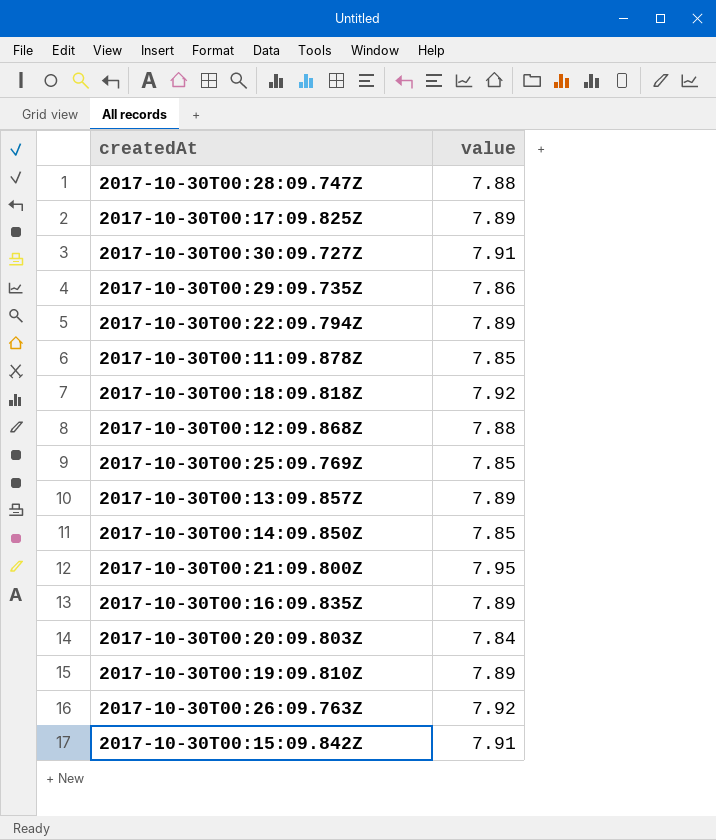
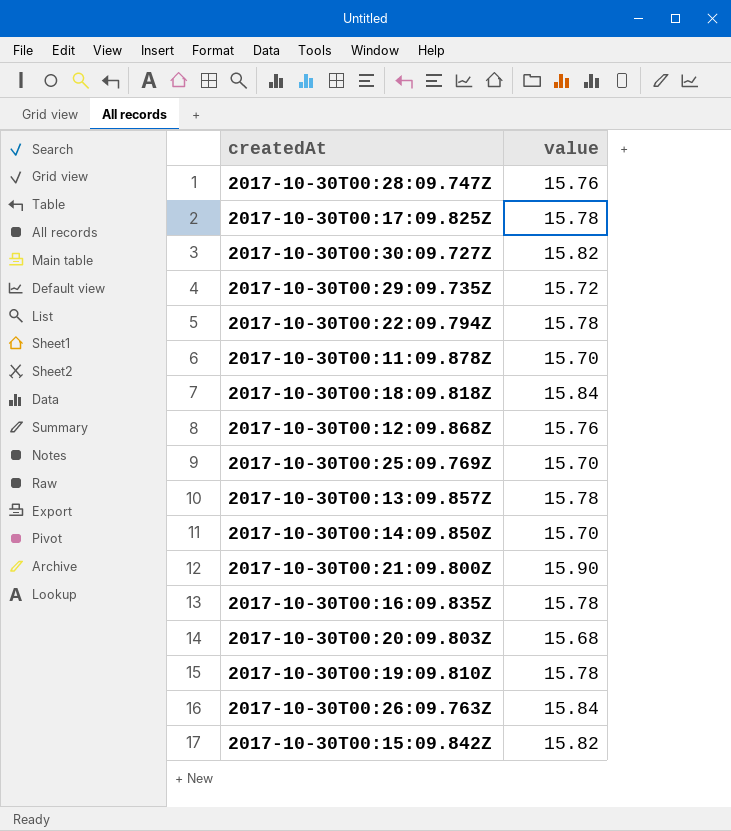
2017-10-30T00:28:09.747Z | value: 7.88 -> 15.76
2017-10-30T00:17:09.825Z | value: 7.89 -> 15.78
2017-10-30T00:30:09.727Z | value: 7.91 -> 15.82
2017-10-30T00:29:09.735Z | value: 7.86 -> 15.72
2017-10-30T00:22:09.794Z | value: 7.89 -> 15.78
2017-10-30T00:11:09.878Z | value: 7.85 -> 15.70
2017-10-30T00:18:09.818Z | value: 7.92 -> 15.84
2017-10-30T00:12:09.868Z | value: 7.88 -> 15.76
2017-10-30T00:25:09.769Z | value: 7.85 -> 15.70
2017-10-30T00:13:09.857Z | value: 7.89 -> 15.78
2017-10-30T00:14:09.850Z | value: 7.85 -> 15.70
2017-10-30T00:21:09.800Z | value: 7.95 -> 15.90
2017-10-30T00:16:09.835Z | value: 7.89 -> 15.78
2017-10-30T00:20:09.803Z | value: 7.84 -> 15.68
2017-10-30T00:19:09.810Z | value: 7.89 -> 15.78
2017-10-30T00:26:09.763Z | value: 7.92 -> 15.84
2017-10-30T00:15:09.842Z | value: 7.91 -> 15.82

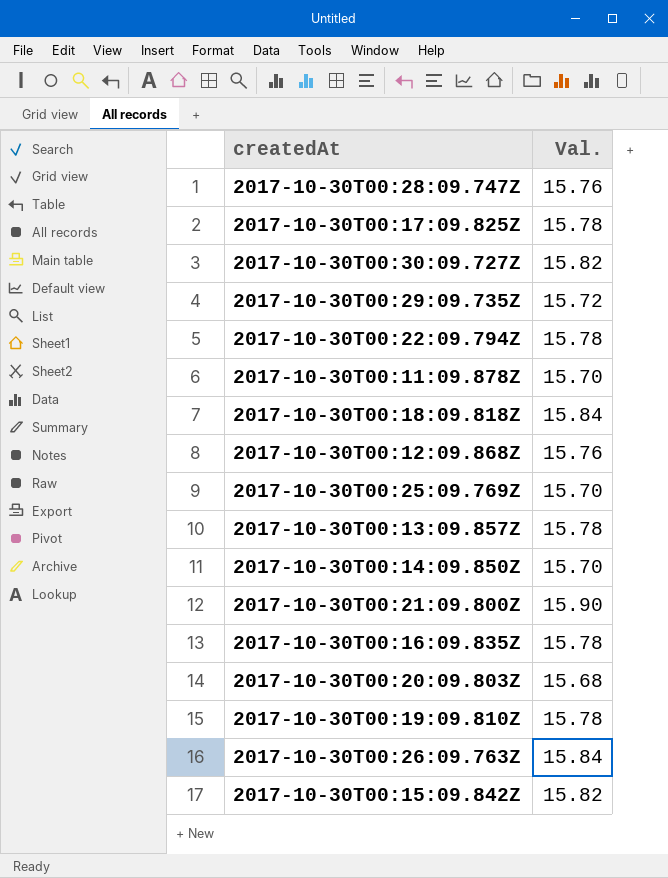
column name: value -> Val.

